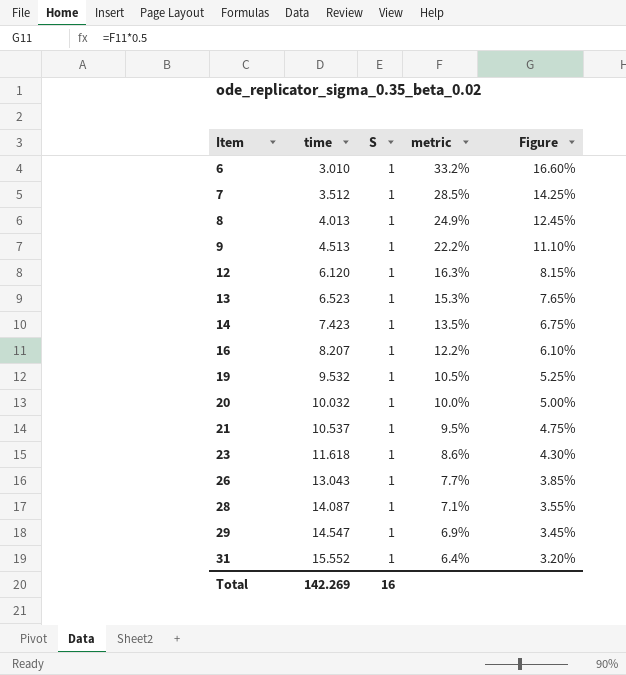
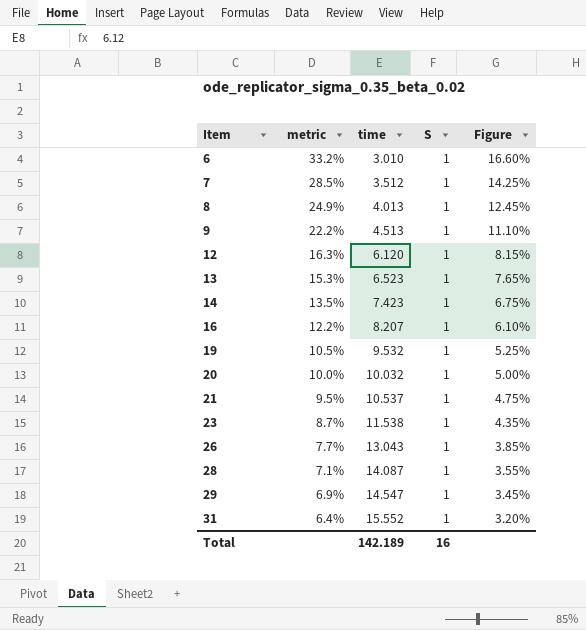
column metric | position: 4 -> 2
23 | metric: 8.6% -> 8.7%
23 | time: 11.618 -> 11.538
23 | Figure: 4.30% -> 4.35%
Total | time: 142.269 -> 142.189

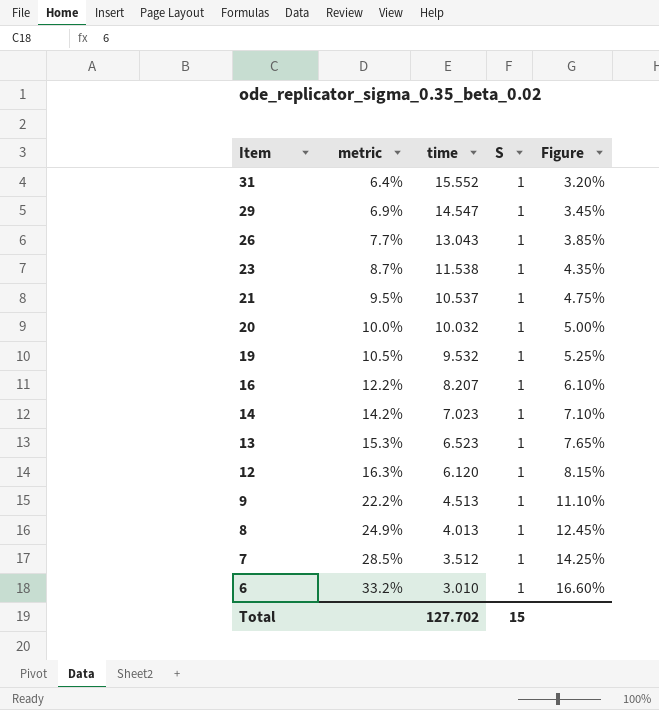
row order: Item ascending -> Item descending
row 28: 7.1% | 14.087 | 1 | 3.55% -> none
14 | metric: 13.5% -> 14.2%
14 | time: 7.423 -> 7.023
14 | Figure: 6.75% -> 7.10%
Total | time: 142.189 -> 127.702
Total | S: 16 -> 15

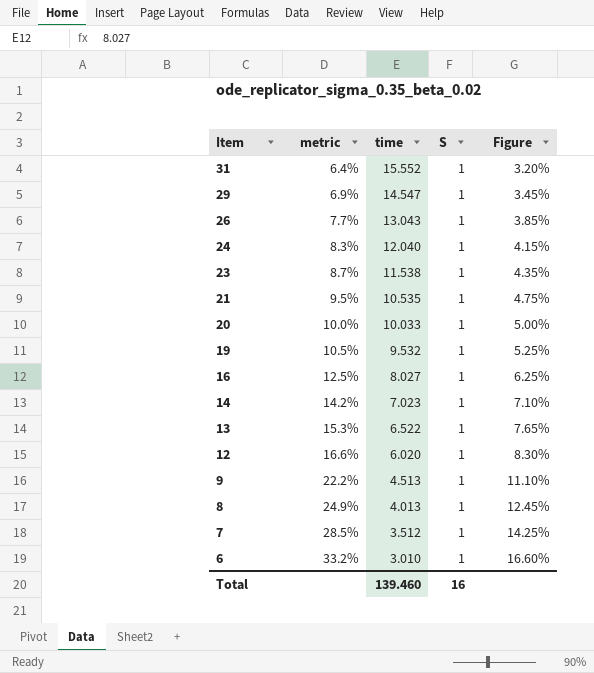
row 24: none -> 8.3% | 12.040 | 1 | 4.15%
21 | time: 10.537 -> 10.535
20 | time: 10.032 -> 10.033
16 | metric: 12.2% -> 12.5%
16 | time: 8.207 -> 8.027
16 | Figure: 6.10% -> 6.25%
13 | time: 6.523 -> 6.522
12 | metric: 16.3% -> 16.6%
12 | time: 6.120 -> 6.020
12 | Figure: 8.15% -> 8.30%
Total | time: 127.702 -> 139.460
Total | S: 15 -> 16

